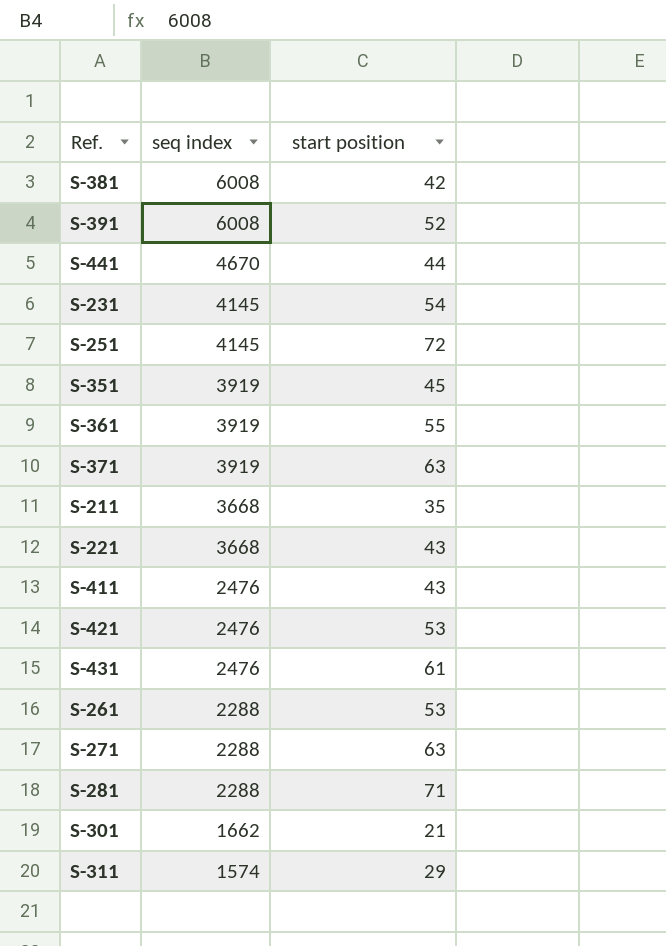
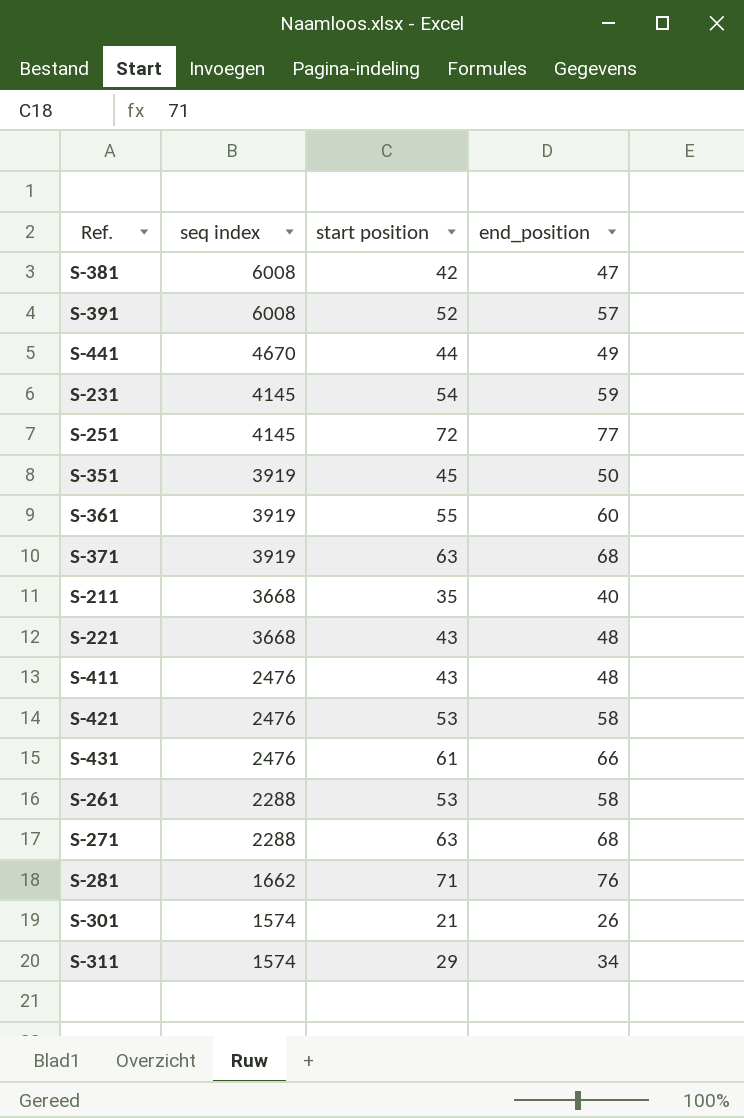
column end_position | position: none -> 4
S-281 | seq index: 2288 -> 1662
S-301 | seq index: 1662 -> 1574

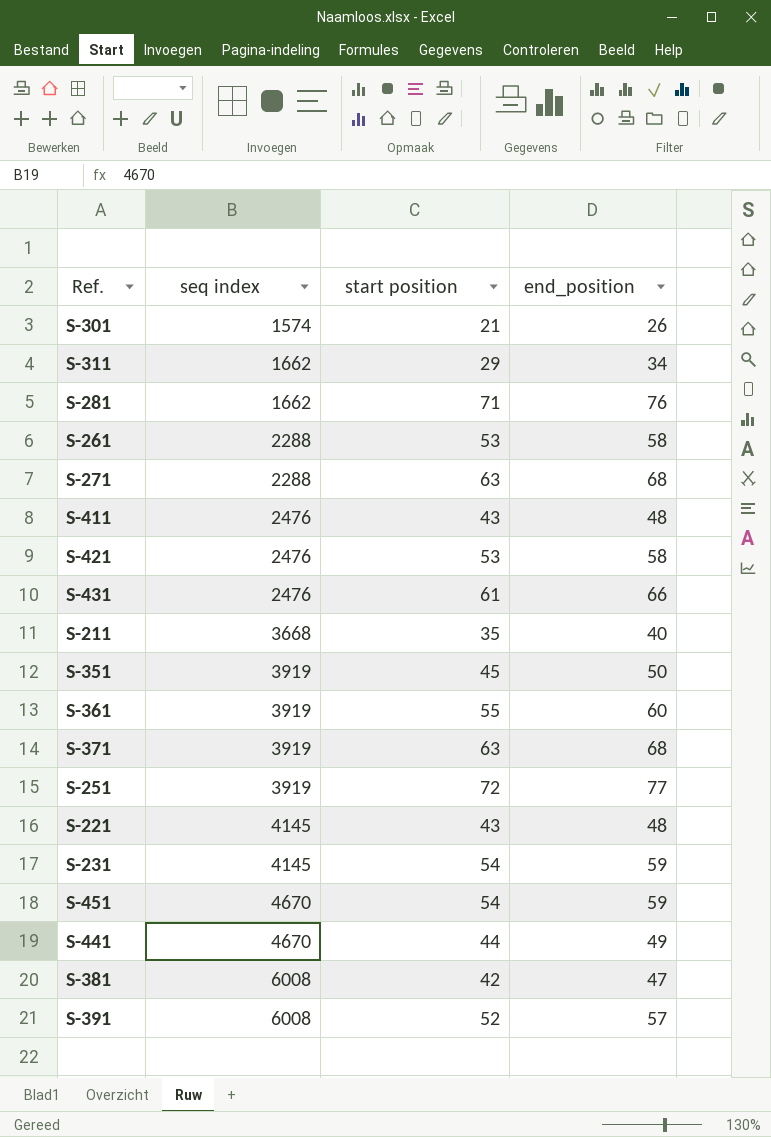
row order: seq index descending -> seq index ascending
S-311 | seq index: 1574 -> 1662
S-251 | seq index: 4145 -> 3919
S-221 | seq index: 3668 -> 4145
row S-451: none -> 4670 | 54 | 59

